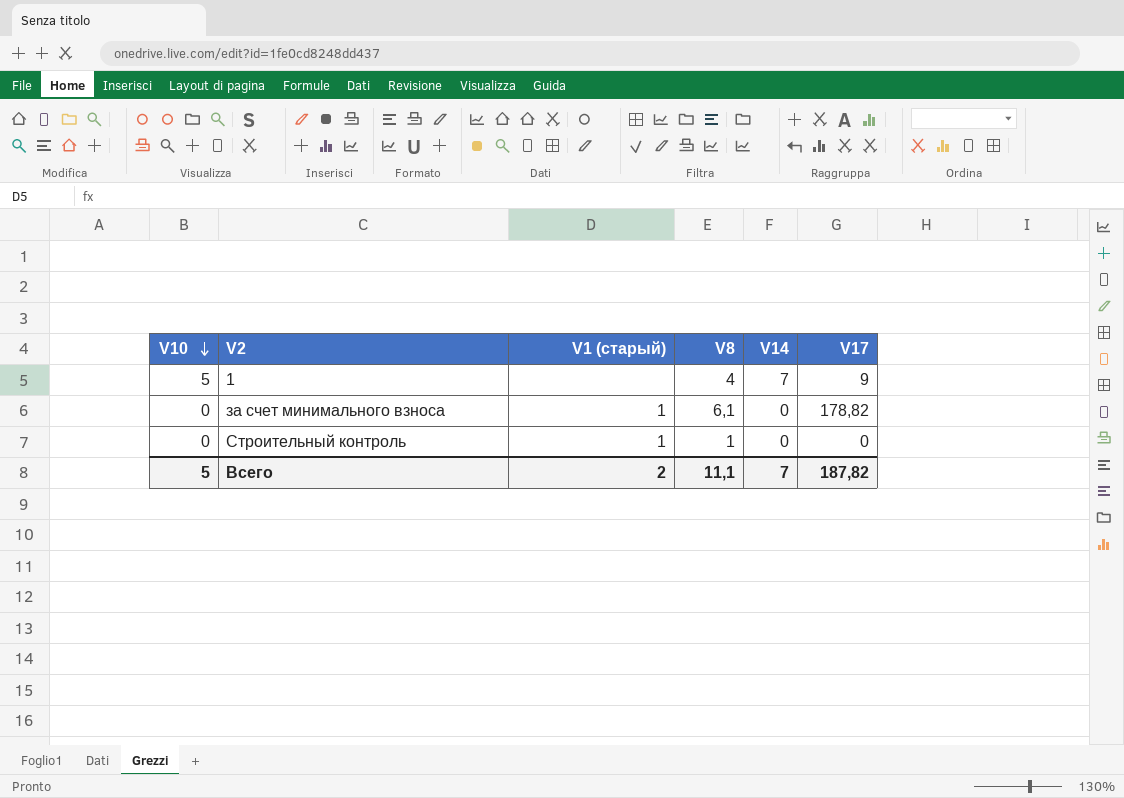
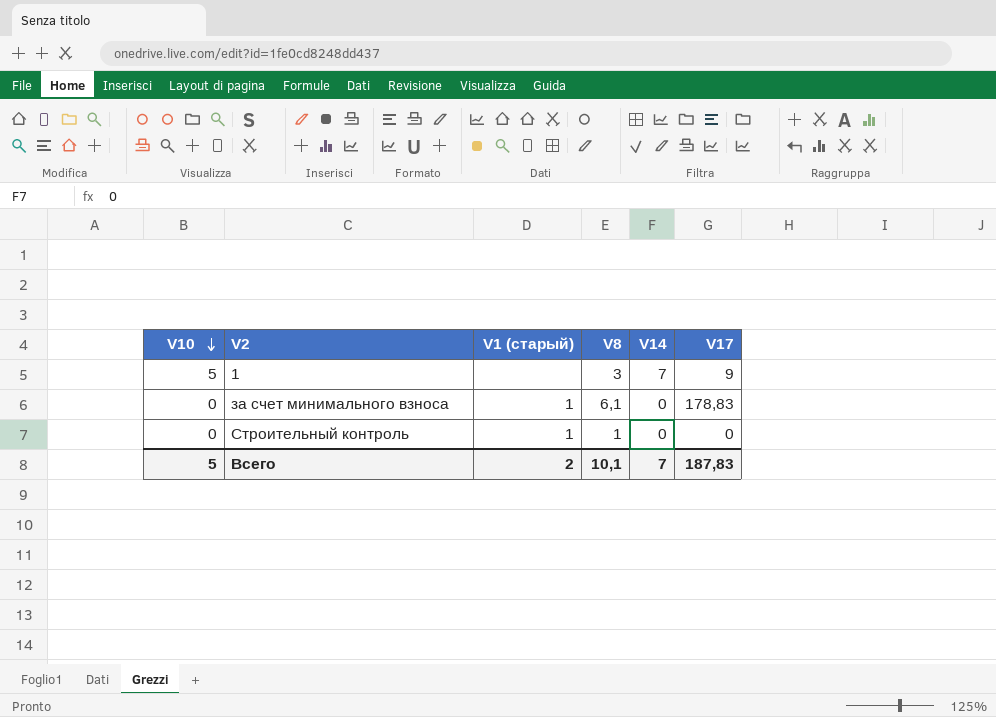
1 | V8: 4 -> 3
за счет минимального взноса | V17: 178,82 -> 178,83
Всего | V8: 11,1 -> 10,1
Всего | V17: 187,82 -> 187,83

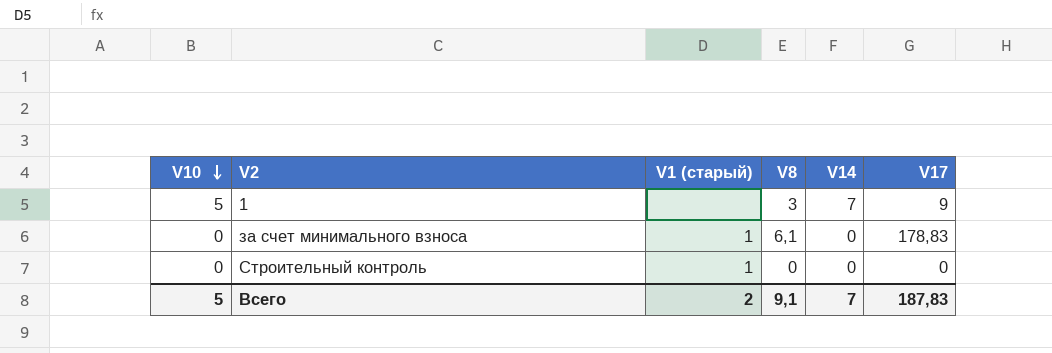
Строительный контроль | V8: 1 -> 0
Всего | V8: 10,1 -> 9,1

